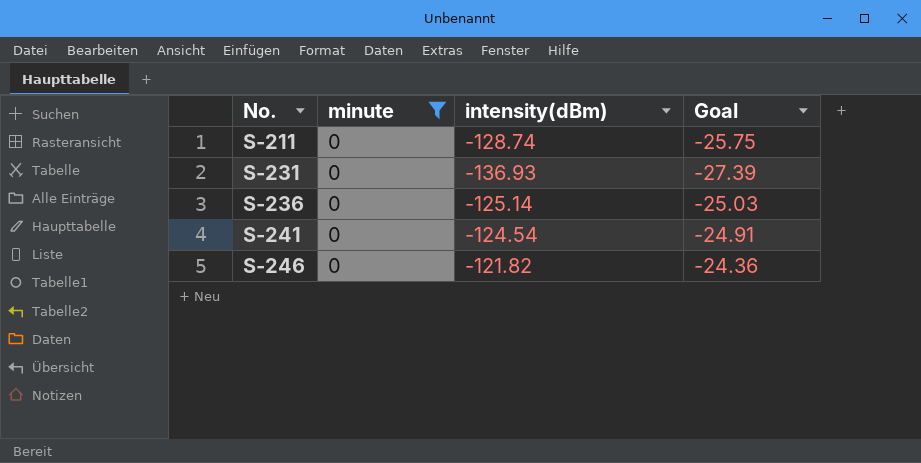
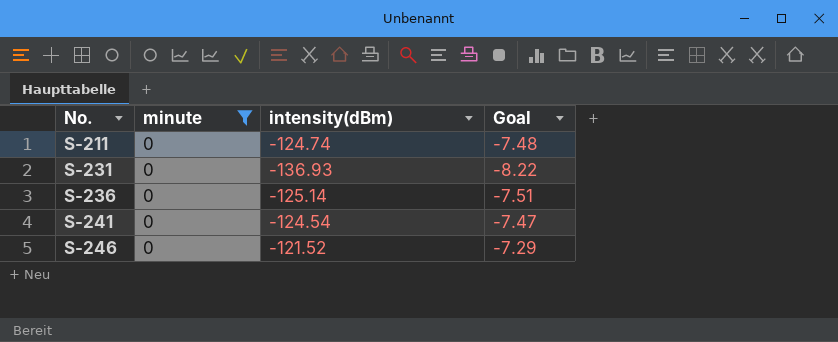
column Goal | formula: [intensity(dBm)] * 0.2 -> [intensity(dBm)] * 0.06
S-211 | intensity(dBm): -128.74 -> -124.74
S-246 | intensity(dBm): -121.82 -> -121.52

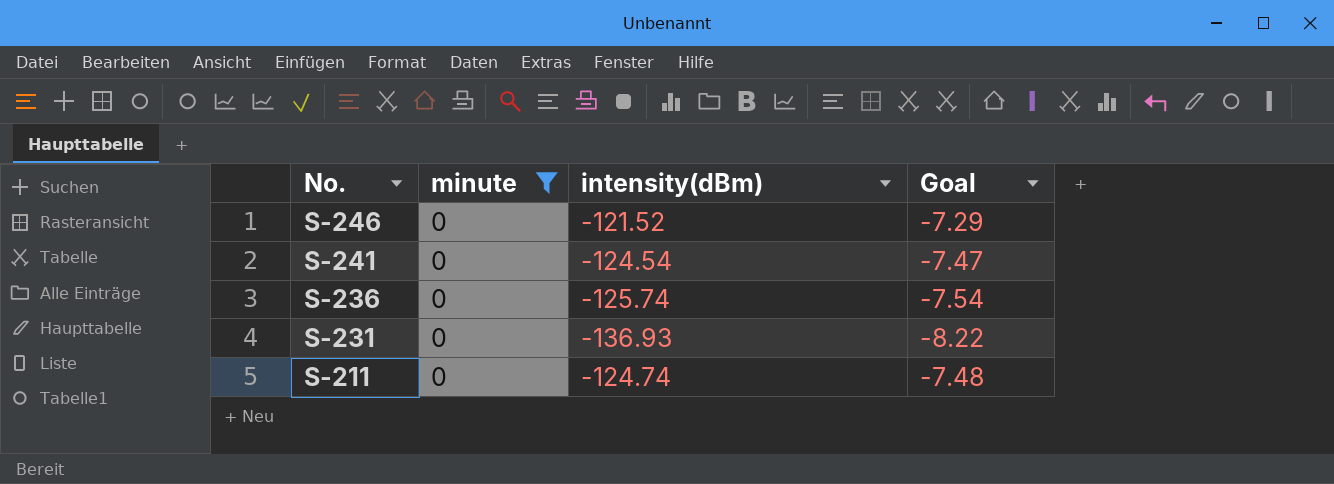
row order: No. ascending -> No. descending
S-236 | intensity(dBm): -125.14 -> -125.74
S-236 | Goal: -7.51 -> -7.54

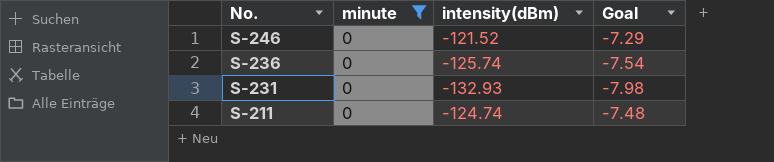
row S-241: 0 | -124.54 | -7.47 -> none
S-231 | intensity(dBm): -136.93 -> -132.93
S-231 | Goal: -8.22 -> -7.98

